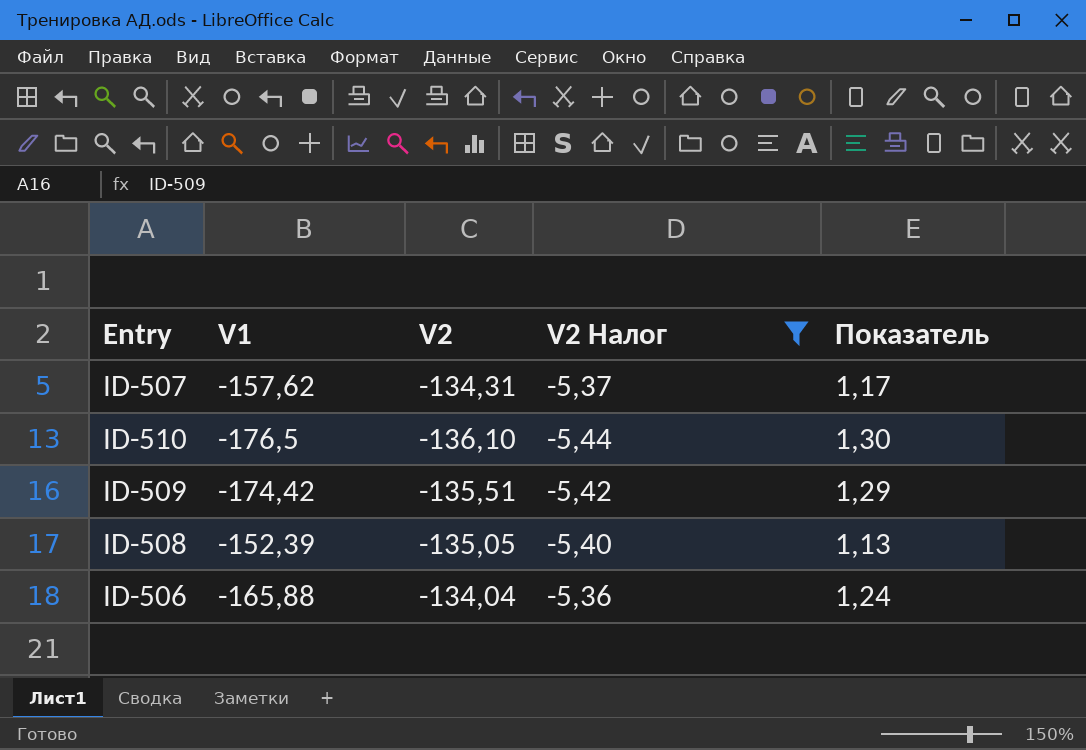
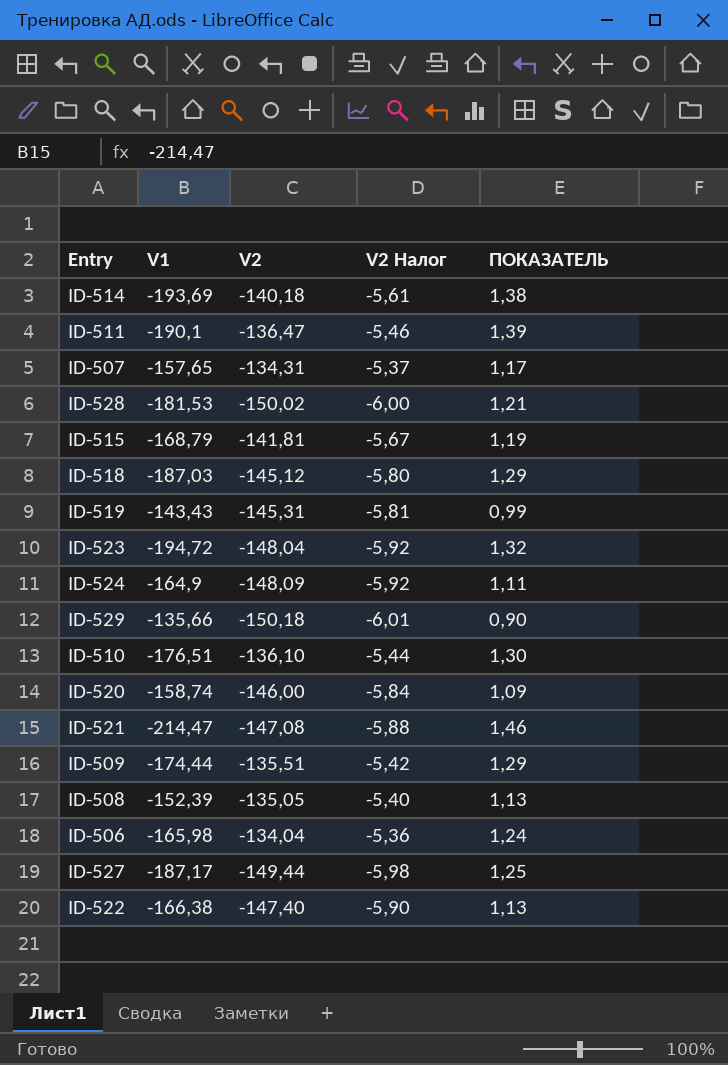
filter: V2 Налог >= -5,44 -> none
column name: Показатель -> ПОКАЗАТЕЛЬ
ID-507 | V1: -157,62 -> -157,65
ID-510 | V1: -176,5 -> -176,51
ID-509 | V1: -174,42 -> -174,44
ID-506 | V1: -165,88 -> -165,98

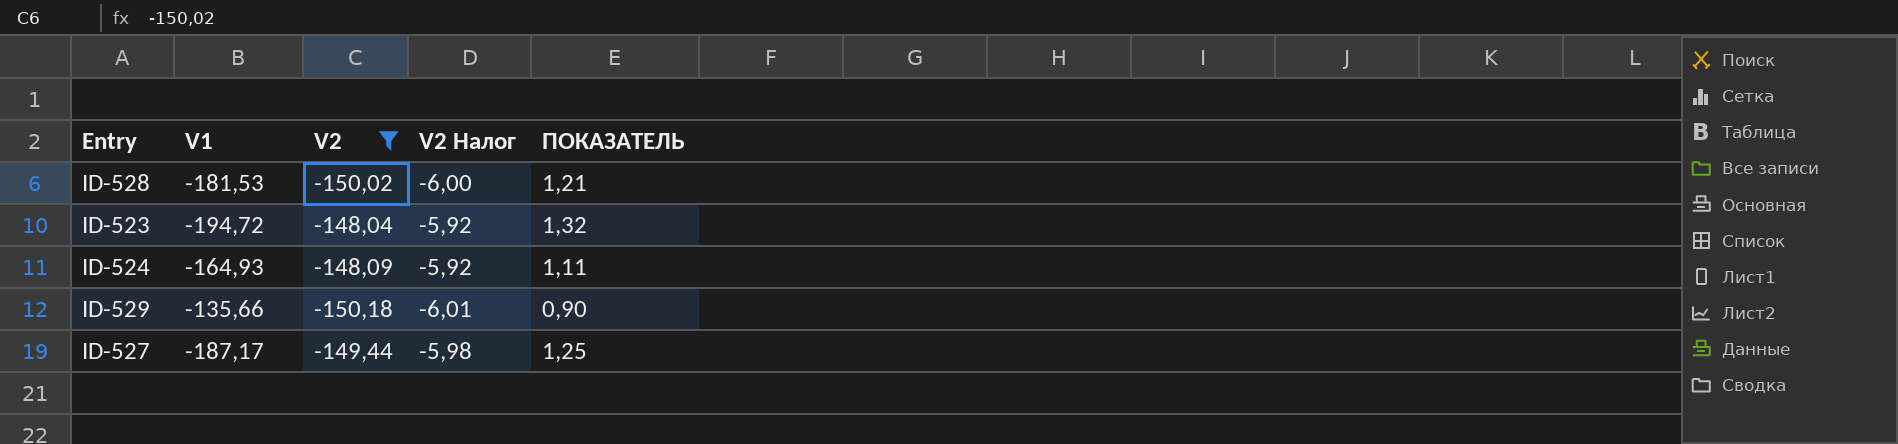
filter: none -> V2 <= -148,04
ID-524 | V1: -164,9 -> -164,93

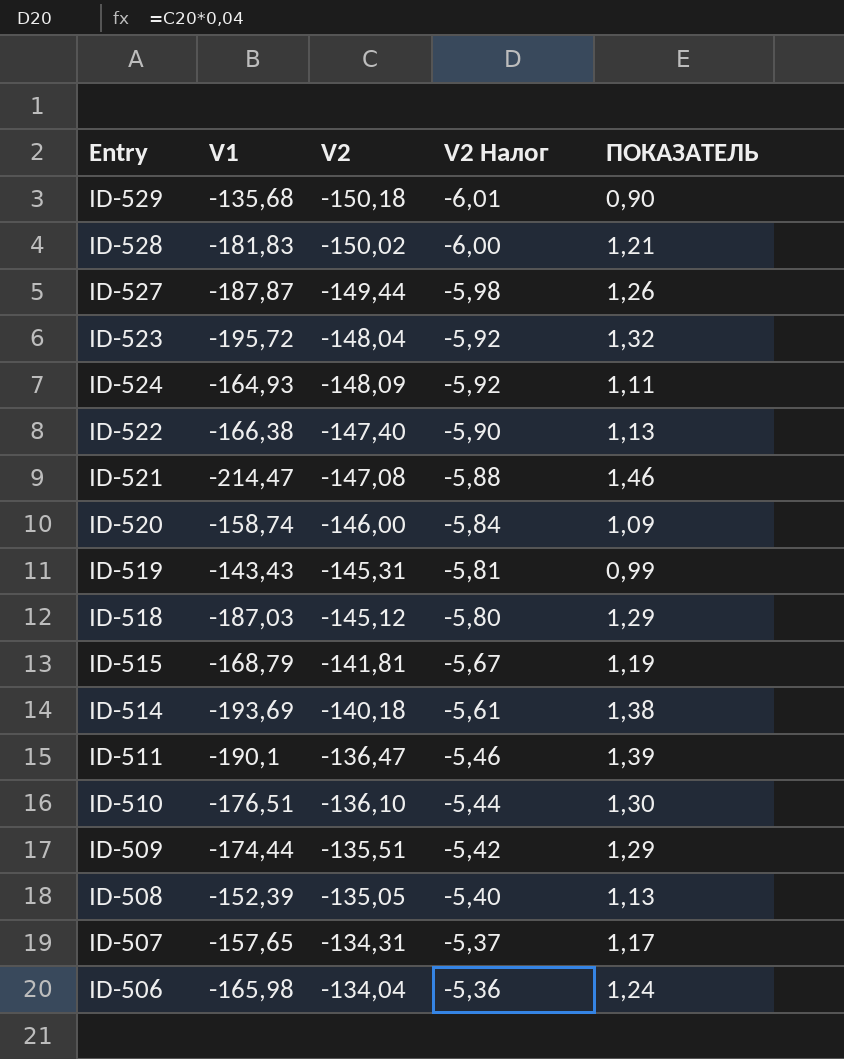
filter: V2 <= -148,04 -> none
row order: none -> V2 Налог ascending
ID-529 | V1: -135,66 -> -135,68
ID-528 | V1: -181,53 -> -181,83
ID-527 | V1: -187,17 -> -187,87
ID-527 | ПОКАЗАТЕЛЬ: 1,25 -> 1,26
ID-523 | V1: -194,72 -> -195,72

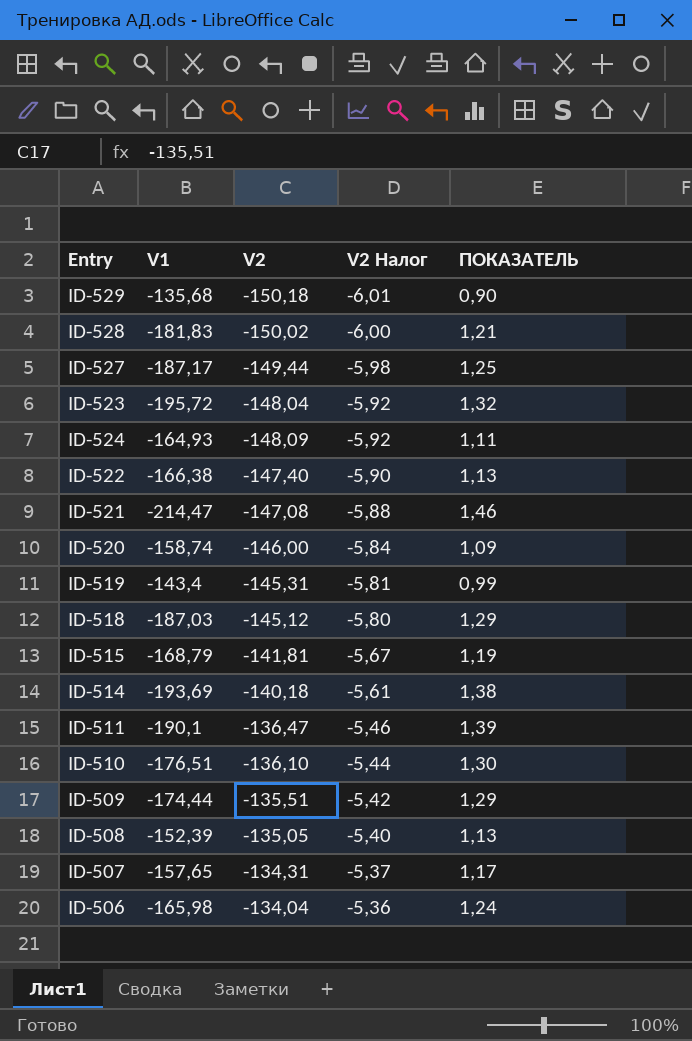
ID-527 | V1: -187,87 -> -187,17
ID-527 | ПОКАЗАТЕЛЬ: 1,26 -> 1,25
ID-519 | V1: -143,43 -> -143,4

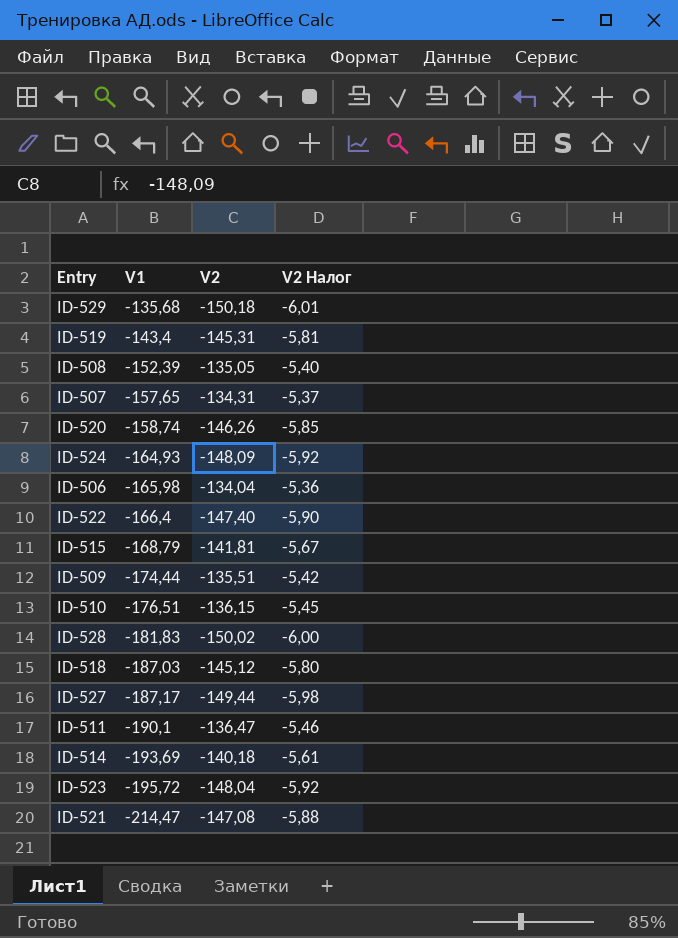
row order: V2 Налог ascending -> V1 descending
column ПОКАЗАТЕЛЬ | formula: [V1] / [V2] -> none
ID-520 | V2: -146,00 -> -146,26
ID-520 | V2 Налог: -5,84 -> -5,85
ID-522 | V1: -166,38 -> -166,4
ID-510 | V2: -136,10 -> -136,15
ID-510 | V2 Налог: -5,44 -> -5,45

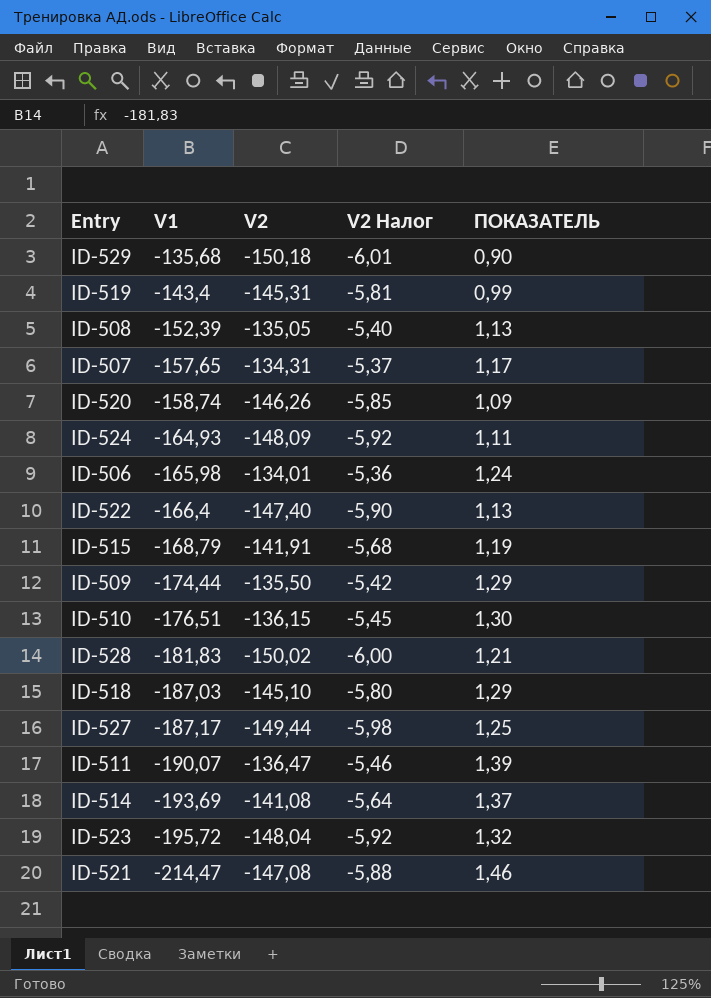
column ПОКАЗАТЕЛЬ | formula: none -> [V1] / [V2]
ID-506 | V2: -134,04 -> -134,01
ID-515 | V2: -141,81 -> -141,91
ID-515 | V2 Налог: -5,67 -> -5,68
ID-509 | V2: -135,51 -> -135,50
ID-518 | V2: -145,12 -> -145,10
ID-511 | V1: -190,1 -> -190,07
ID-514 | V2: -140,18 -> -141,08
ID-514 | V2 Налог: -5,61 -> -5,64

